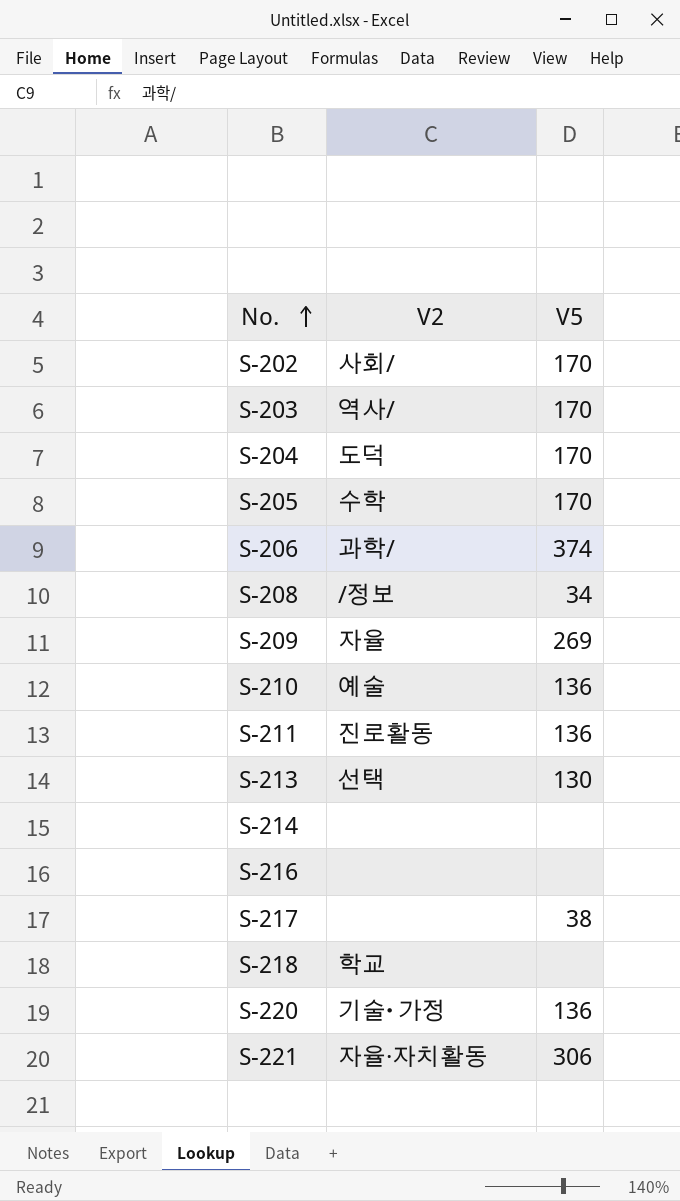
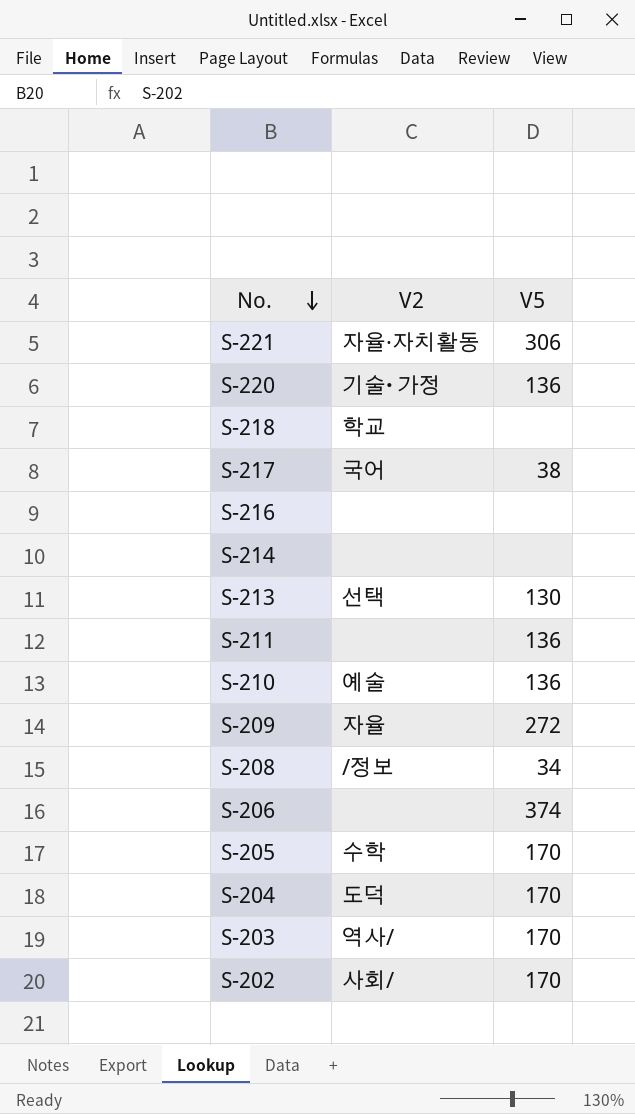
row order: No. ascending -> No. descending
S-217 | V2: none -> 국어
S-211 | V2: 진로활동 -> none
S-209 | V5: 269 -> 272
S-206 | V2: 과학/ -> none

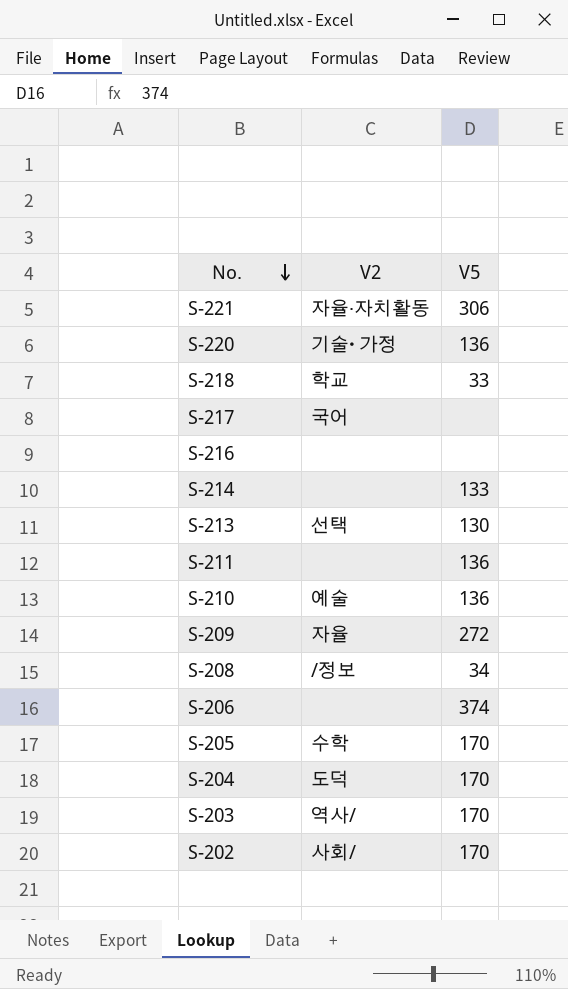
S-218 | V5: none -> 33
S-217 | V5: 38 -> none
S-214 | V5: none -> 133

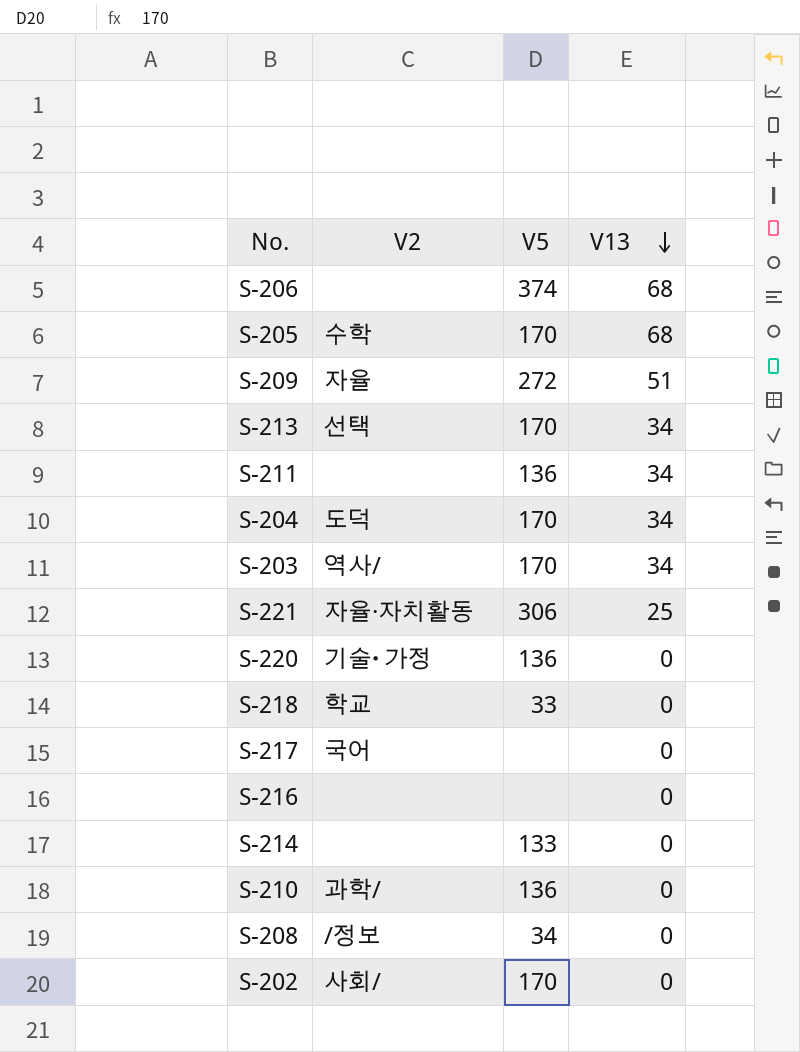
row order: No. descending -> V13 descending
column V13 | position: none -> 4
S-213 | V5: 130 -> 170
S-210 | V2: 예술 -> 과학/

